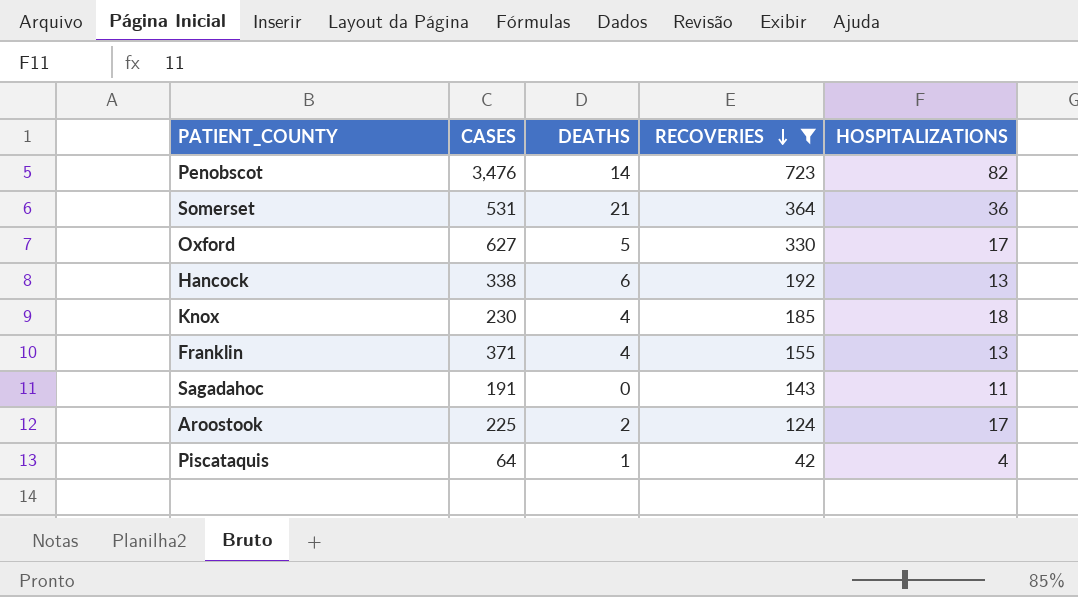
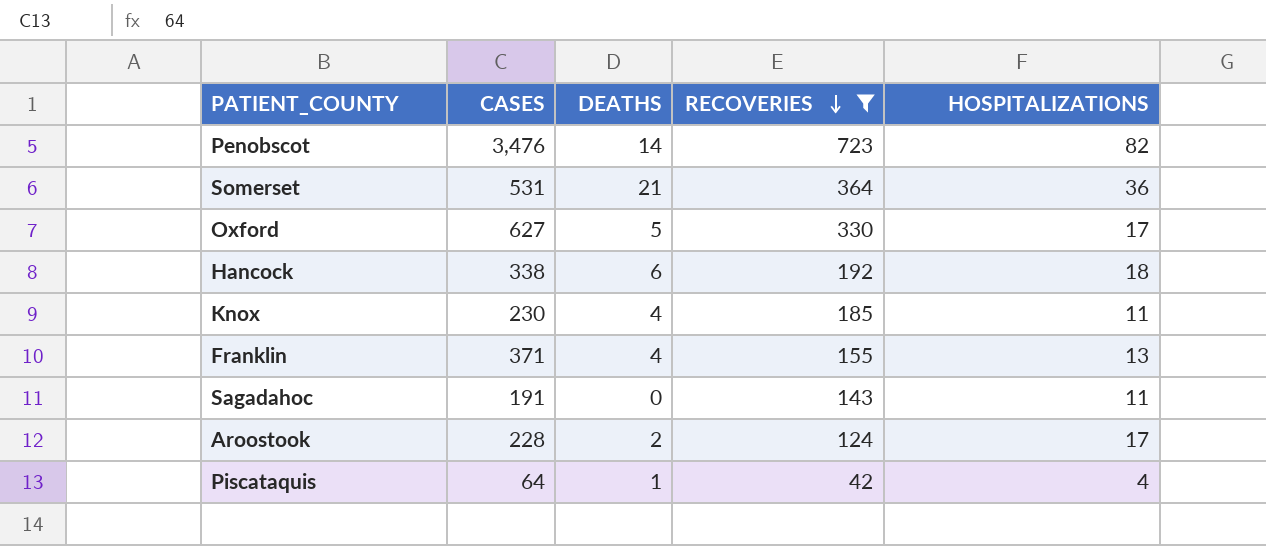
Hancock | HOSPITALIZATIONS: 13 -> 18
Knox | HOSPITALIZATIONS: 18 -> 11
Aroostook | CASES: 225 -> 228

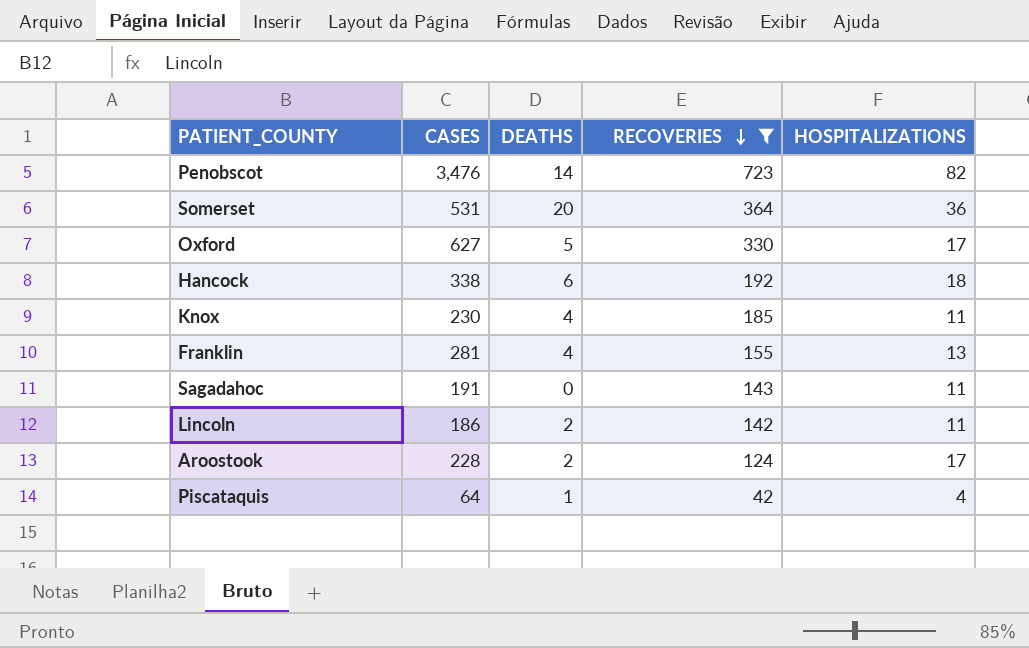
Somerset | DEATHS: 21 -> 20
Franklin | CASES: 371 -> 281
row Lincoln: none -> 186 | 2 | 142 | 11

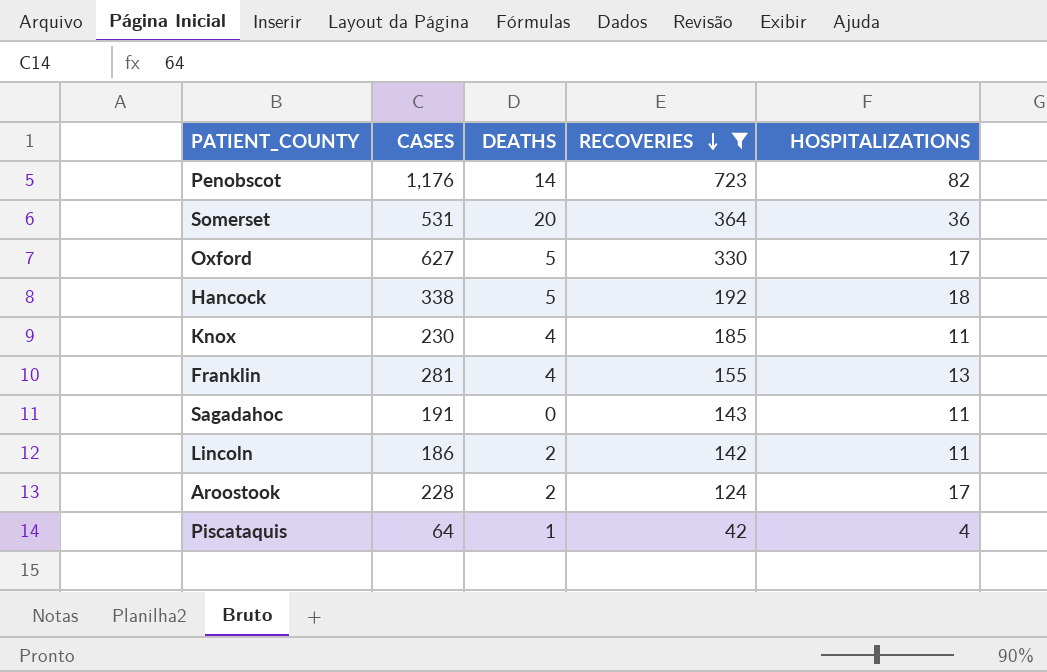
Penobscot | CASES: 3,476 -> 1,176
Hancock | DEATHS: 6 -> 5

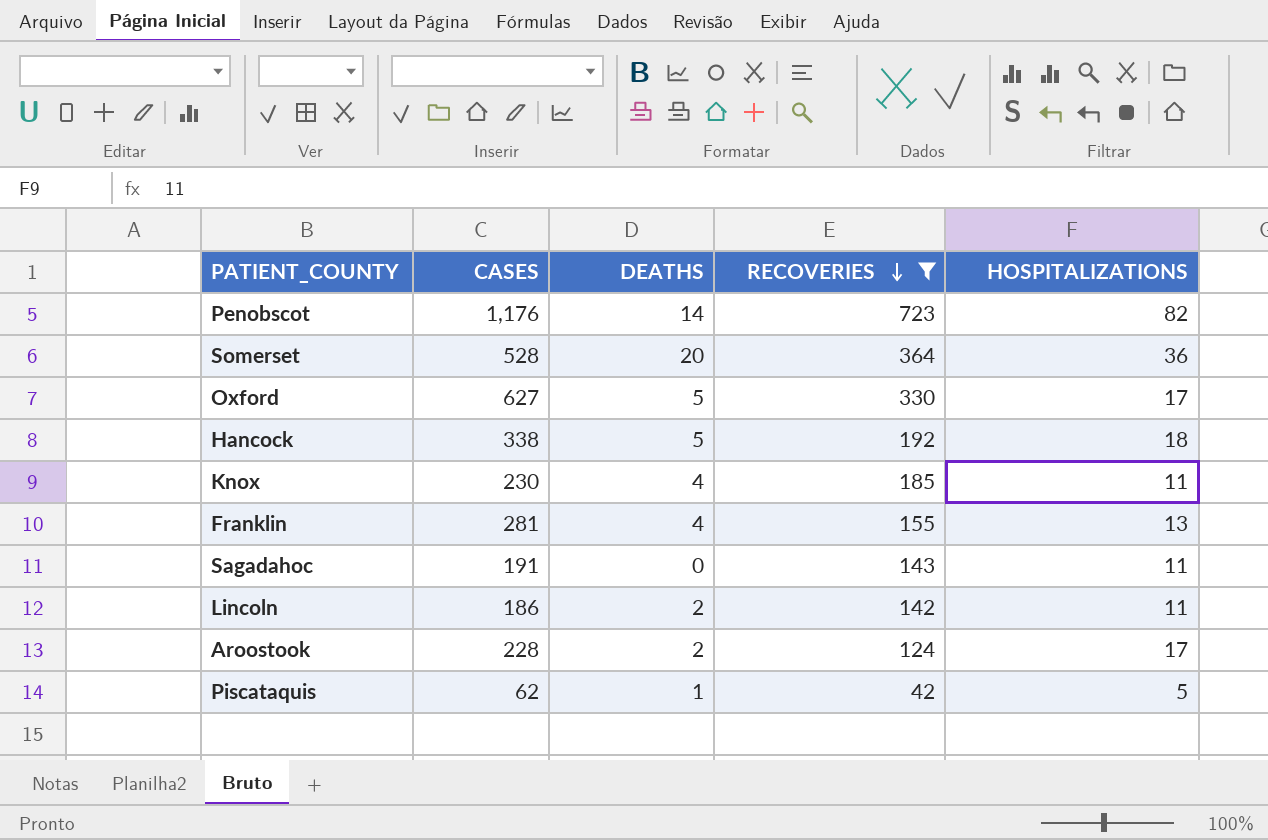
Somerset | CASES: 531 -> 528
Piscataquis | CASES: 64 -> 62
Piscataquis | HOSPITALIZATIONS: 4 -> 5

